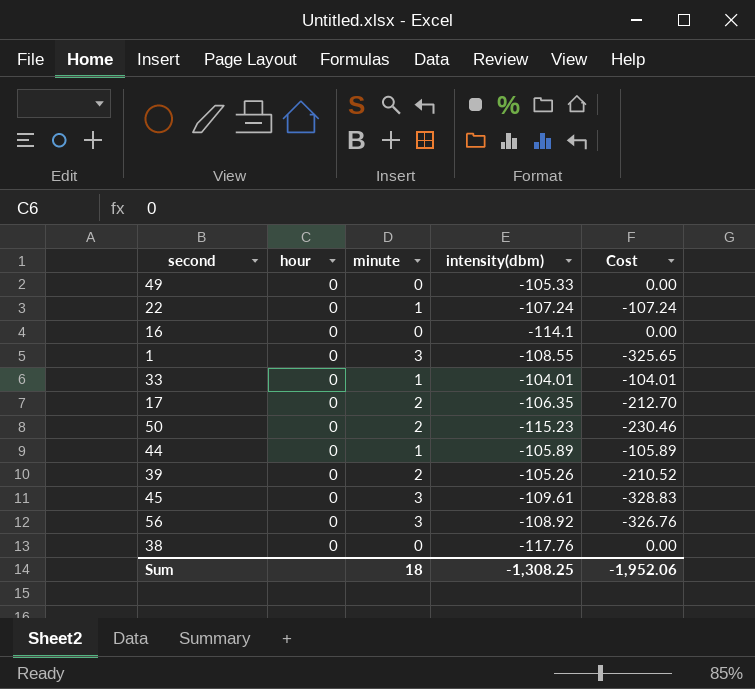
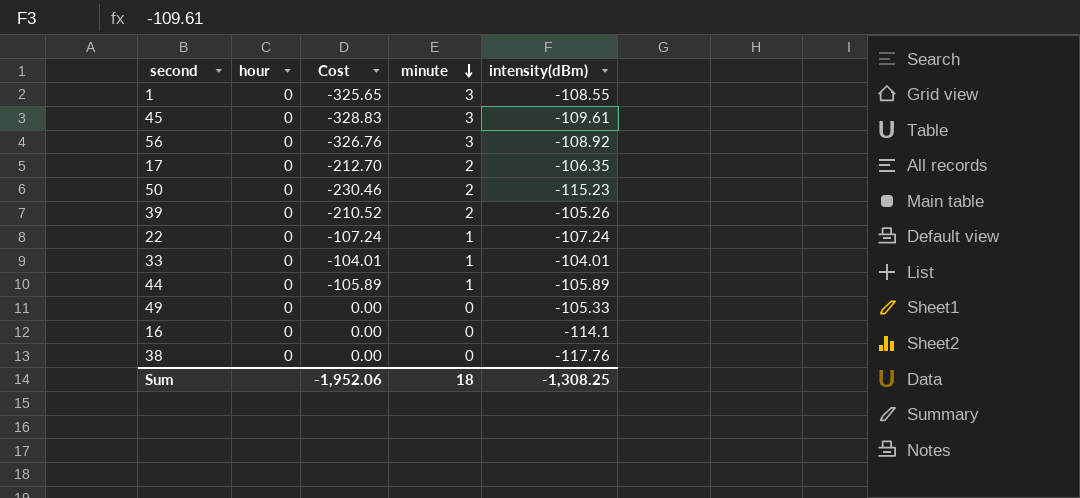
row order: none -> minute descending
column Cost | position: 5 -> 3
column name: intensity(dbm) -> intensity(dBm)

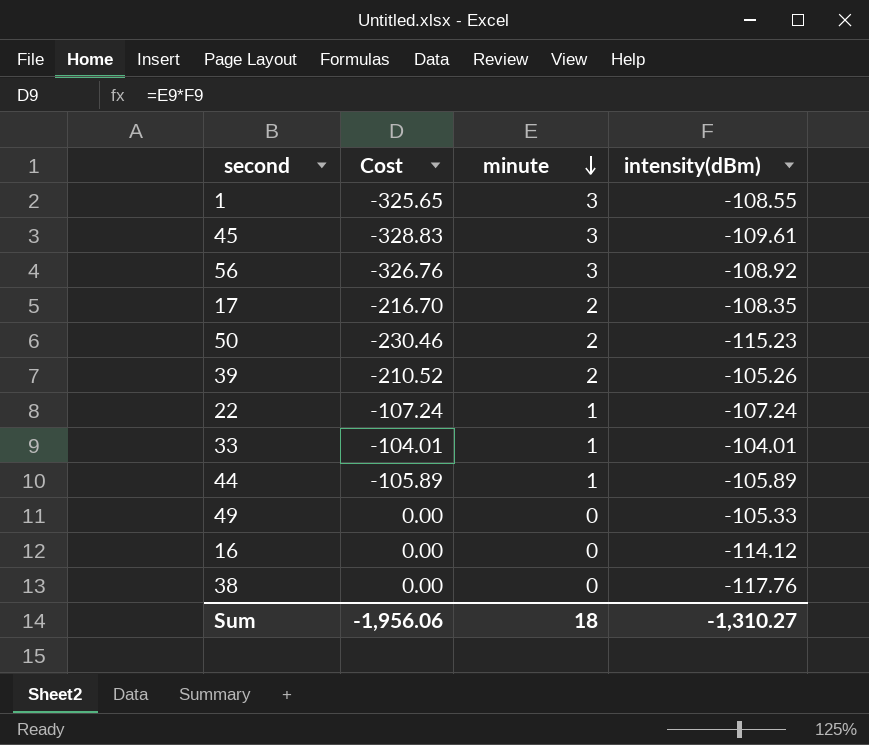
column hour | position: 2 -> none
17 | Cost: -212.70 -> -216.70
17 | intensity(dBm): -106.35 -> -108.35
16 | intensity(dBm): -114.1 -> -114.12
Sum | Cost: -1,952.06 -> -1,956.06
Sum | intensity(dBm): -1,308.25 -> -1,310.27

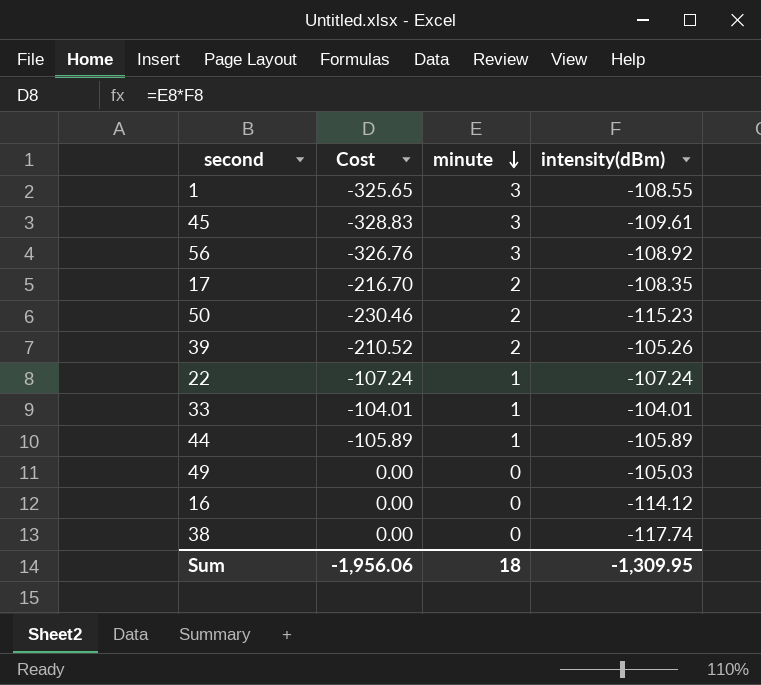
49 | intensity(dBm): -105.33 -> -105.03
38 | intensity(dBm): -117.76 -> -117.74
Sum | intensity(dBm): -1,310.27 -> -1,309.95

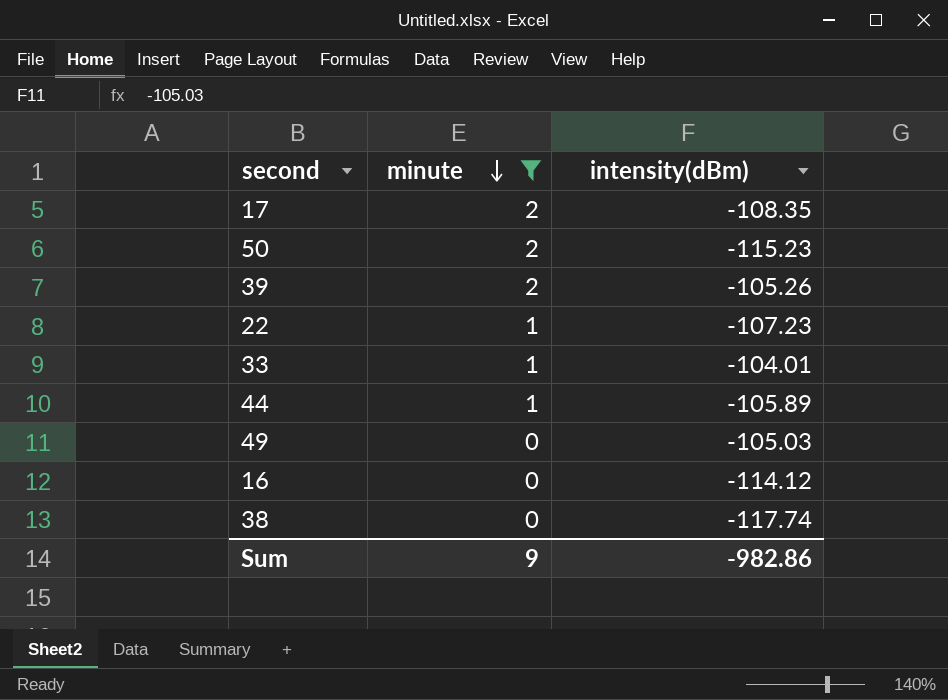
filter: none -> minute != 3
column Cost | formula: [minute] * [intensity(dBm)] -> none
22 | intensity(dBm): -107.24 -> -107.23
Sum | minute: 18 -> 9
Sum | intensity(dBm): -1,309.95 -> -982.86

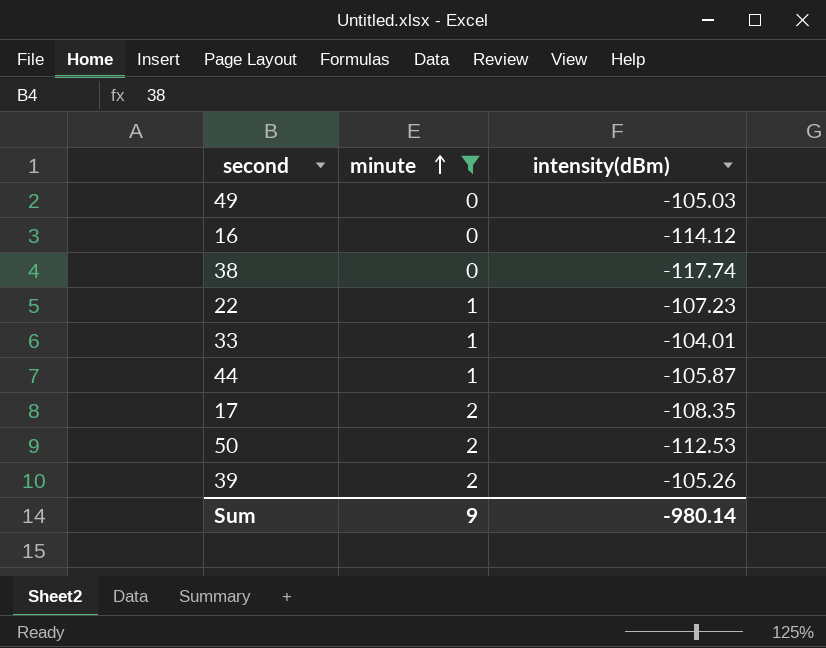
row order: minute descending -> minute ascending
44 | intensity(dBm): -105.89 -> -105.87
50 | intensity(dBm): -115.23 -> -112.53
Sum | intensity(dBm): -982.86 -> -980.14

